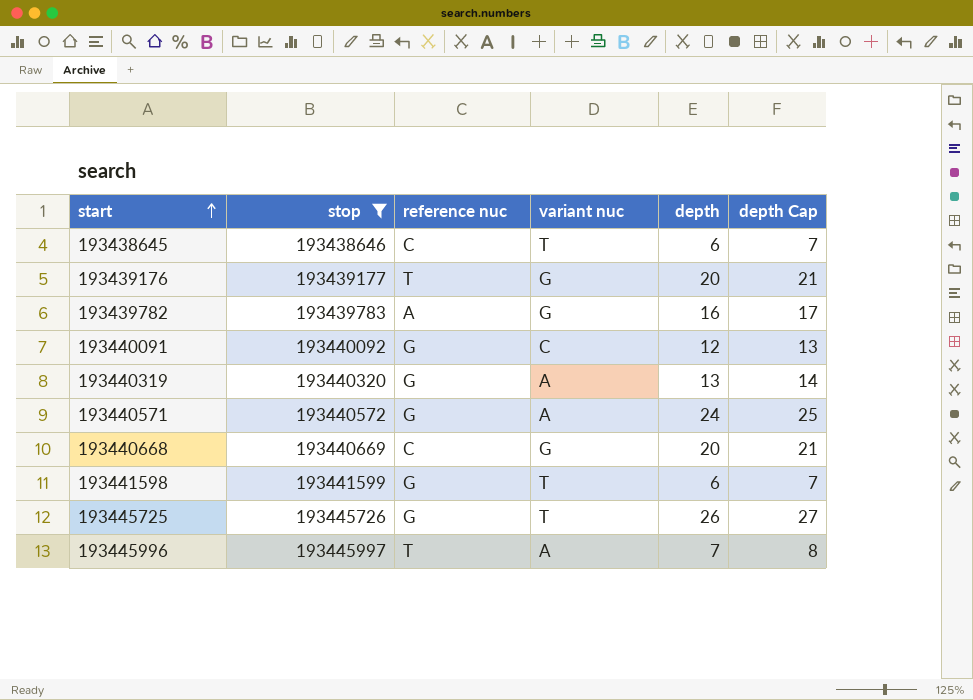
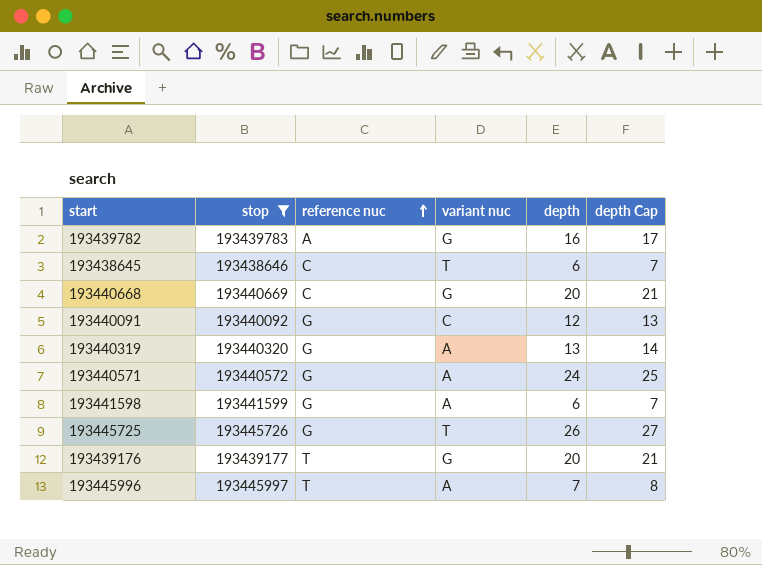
row order: start ascending -> reference nuc ascending
193441598 | variant nuc: T -> A

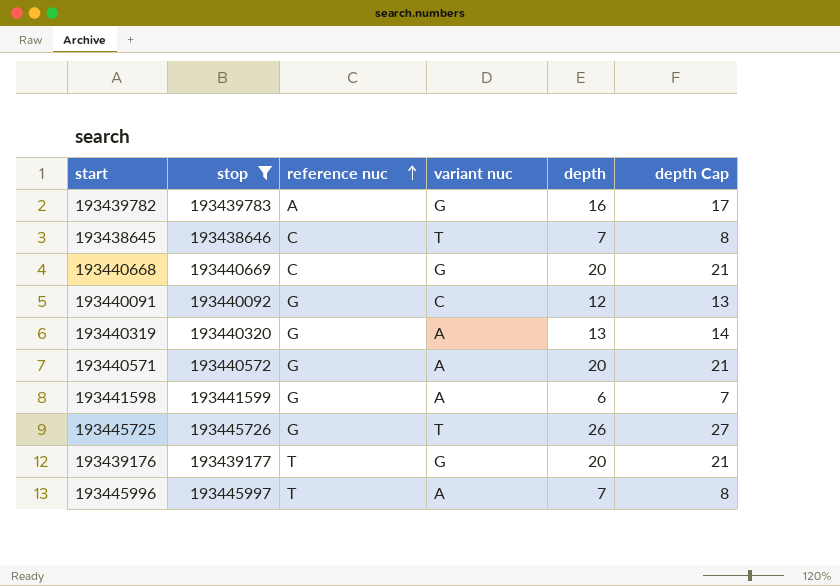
193438645 | depth: 6 -> 7
193438645 | depth Cap: 7 -> 8
193440571 | depth: 24 -> 20
193440571 | depth Cap: 25 -> 21

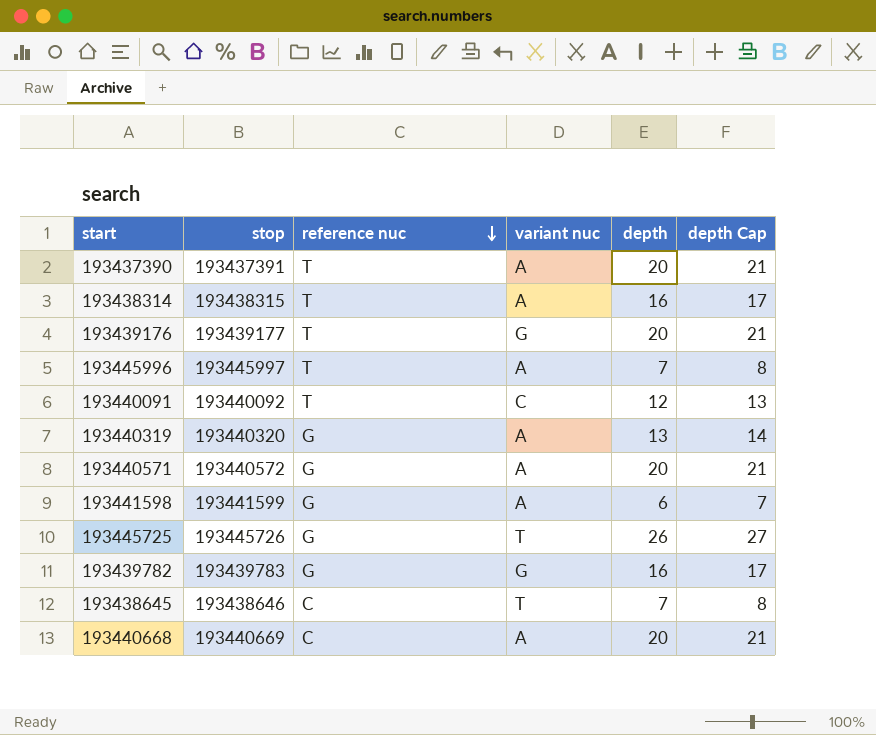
filter: stop >= 193438646 -> none
row order: reference nuc ascending -> reference nuc descending
193440091 | reference nuc: G -> T
193439782 | reference nuc: A -> G
193440668 | variant nuc: G -> A

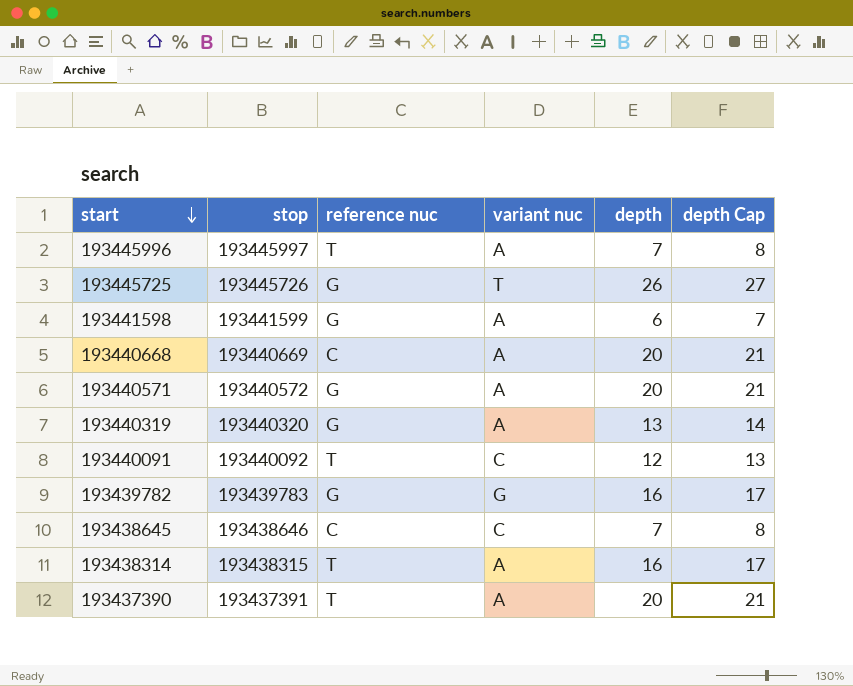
row order: reference nuc descending -> start descending
row 193439176: 193439177 | T | G | 20 | 21 -> none
193438645 | variant nuc: T -> C

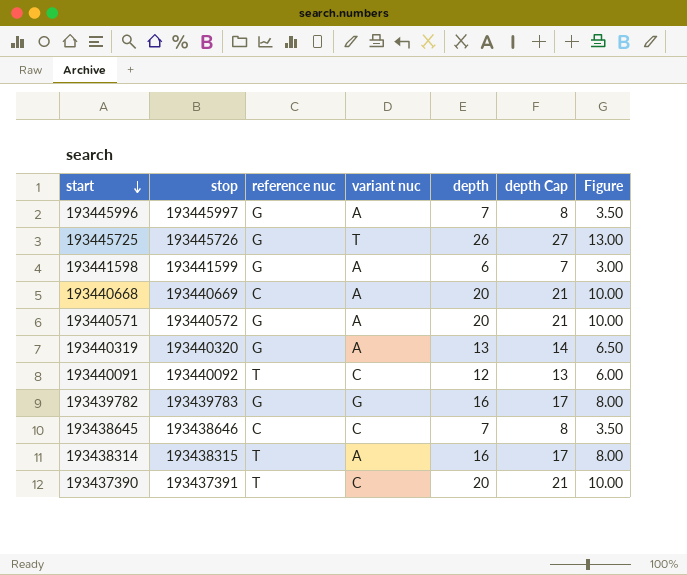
column Figure | formula: none -> [depth] * 0.5
193445996 | reference nuc: T -> G
193437390 | variant nuc: A -> C

